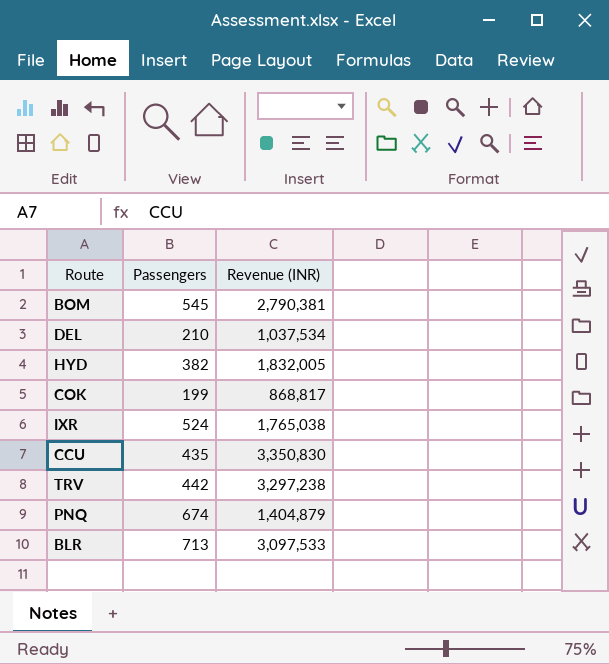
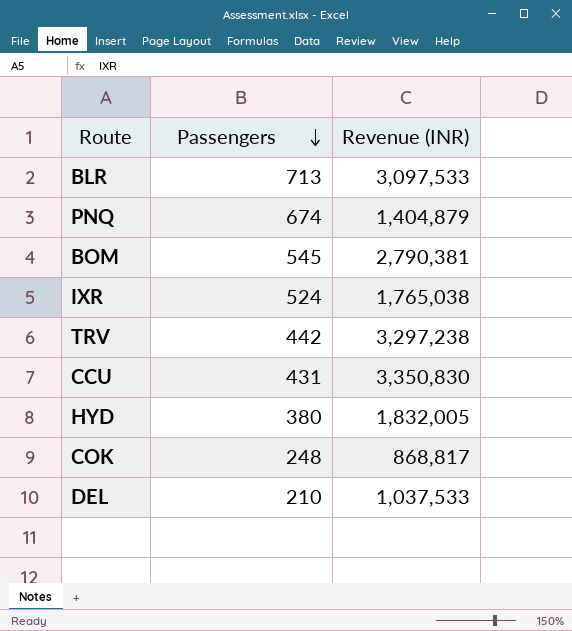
row order: none -> Passengers descending
CCU | Passengers: 435 -> 431
HYD | Passengers: 382 -> 380
COK | Passengers: 199 -> 248
DEL | Revenue (INR): 1,037,534 -> 1,037,533

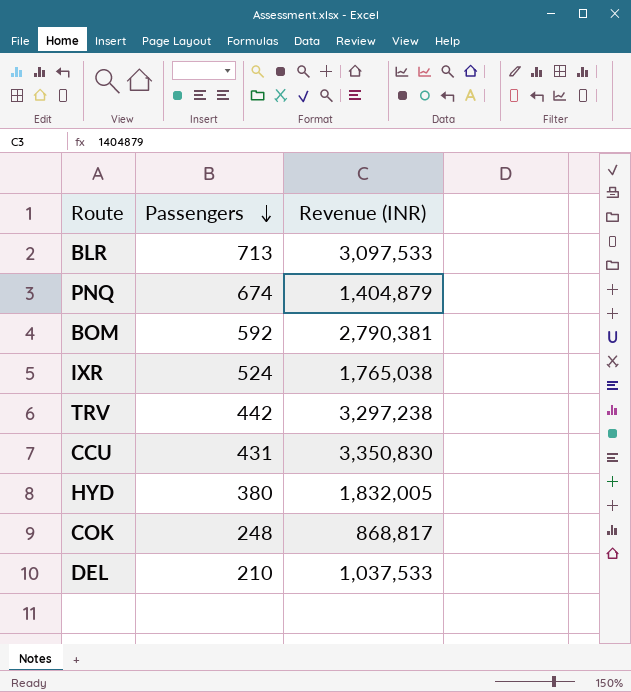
BOM | Passengers: 545 -> 592

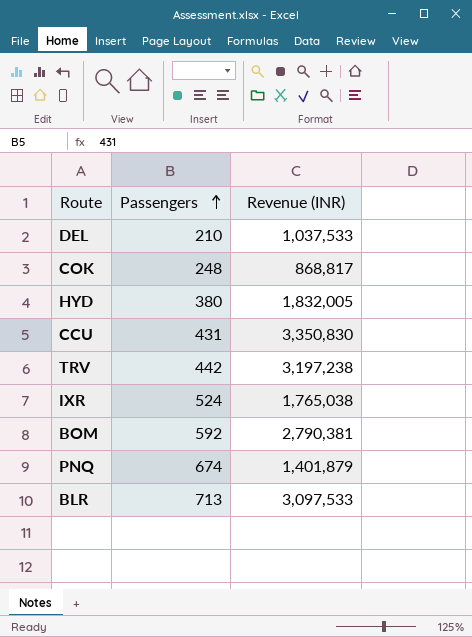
row order: Passengers descending -> Passengers ascending
TRV | Revenue (INR): 3,297,238 -> 3,197,238
PNQ | Revenue (INR): 1,404,879 -> 1,401,879

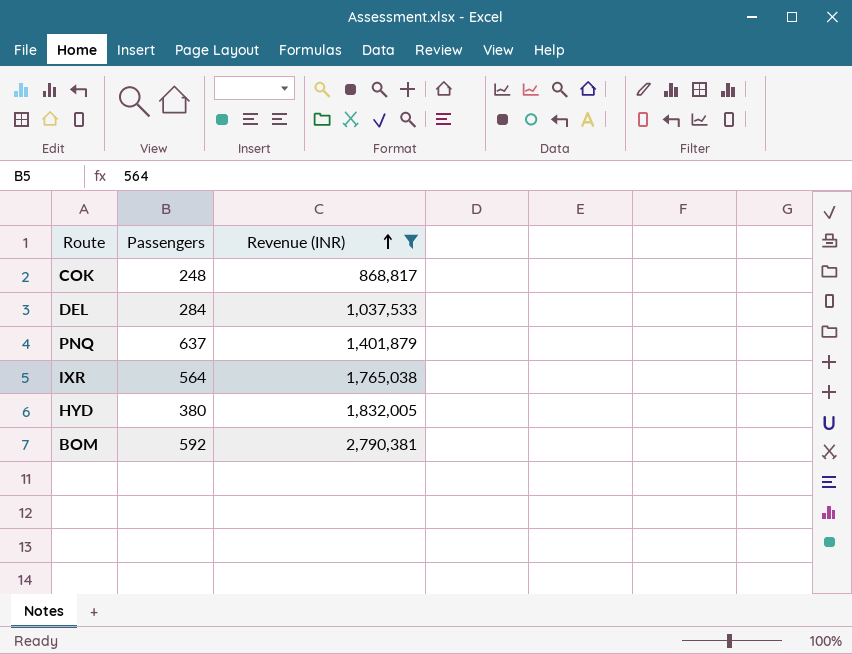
filter: none -> Revenue (INR) <= 2,790,381
row order: Passengers ascending -> Revenue (INR) ascending
DEL | Passengers: 210 -> 284
PNQ | Passengers: 674 -> 637
IXR | Passengers: 524 -> 564

